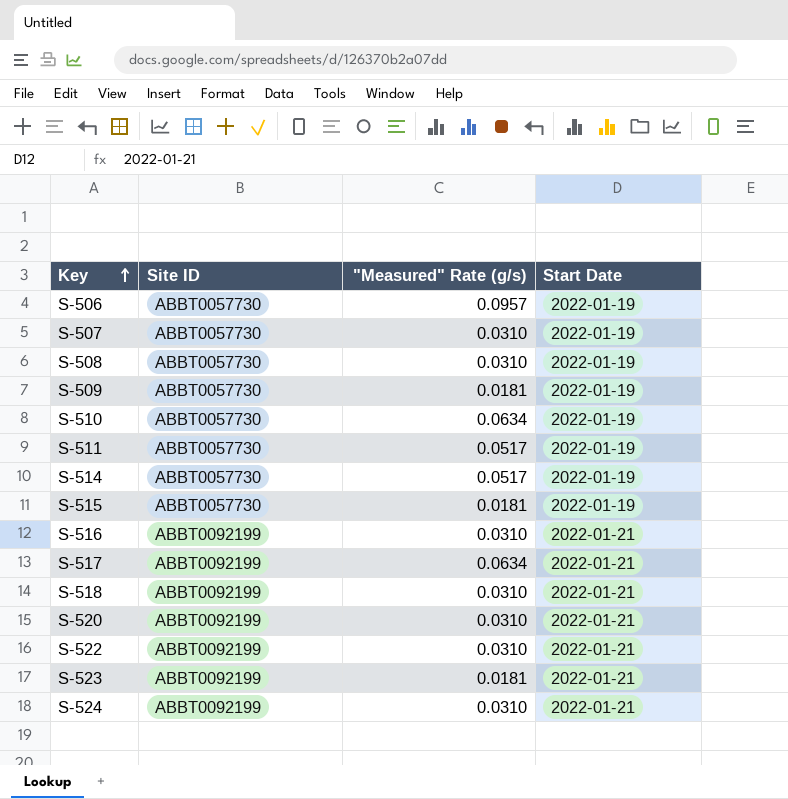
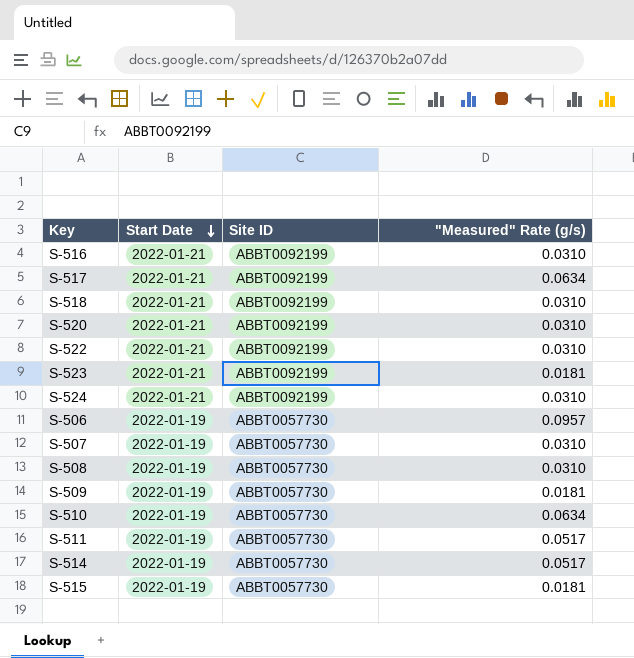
row order: Key ascending -> Start Date descending
column Start Date | position: 4 -> 2

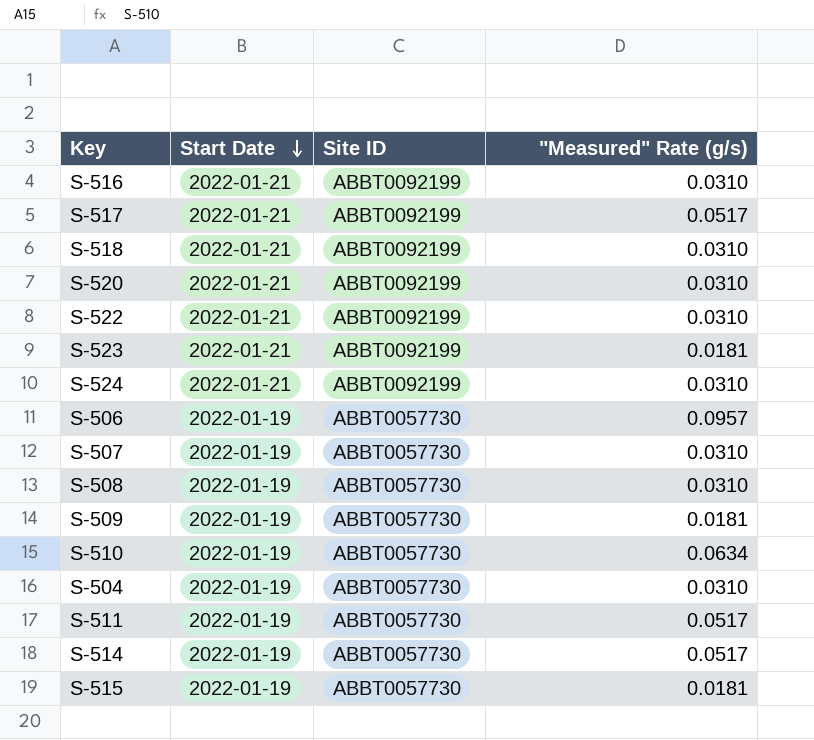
S-517 | "Measured" Rate (g/s): 0.0634 -> 0.0517
row S-504: none -> 2022-01-19 | ABBT0057730 | 0.0310

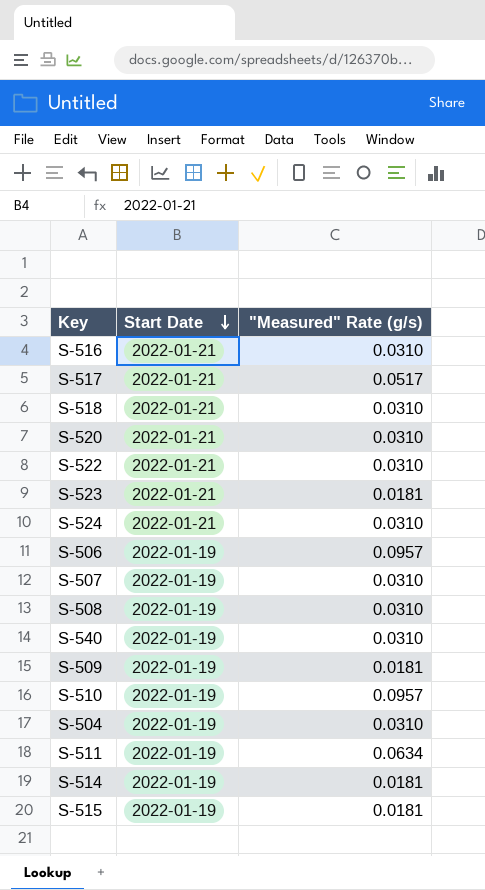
column Site ID | position: 3 -> none
row S-540: none -> 2022-01-19 | 0.0310
S-510 | "Measured" Rate (g/s): 0.0634 -> 0.0957
S-511 | "Measured" Rate (g/s): 0.0517 -> 0.0634
S-514 | "Measured" Rate (g/s): 0.0517 -> 0.0181

